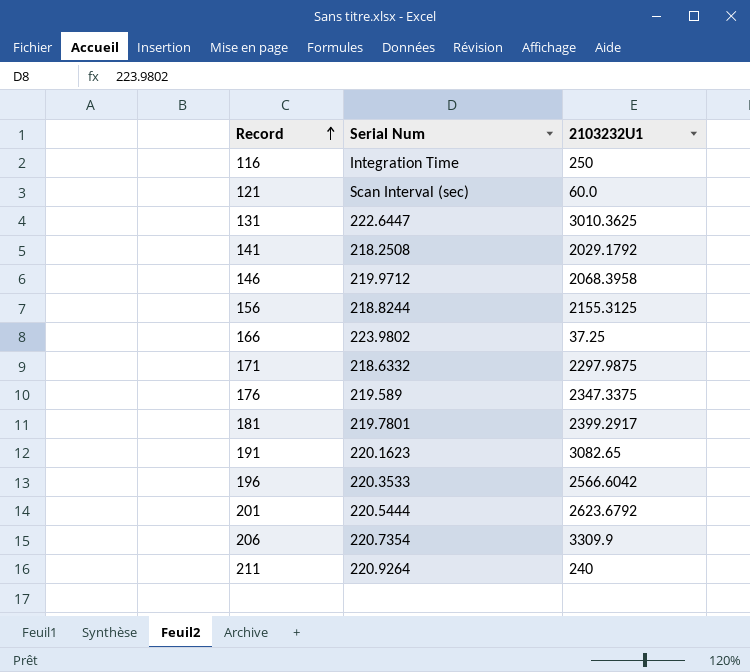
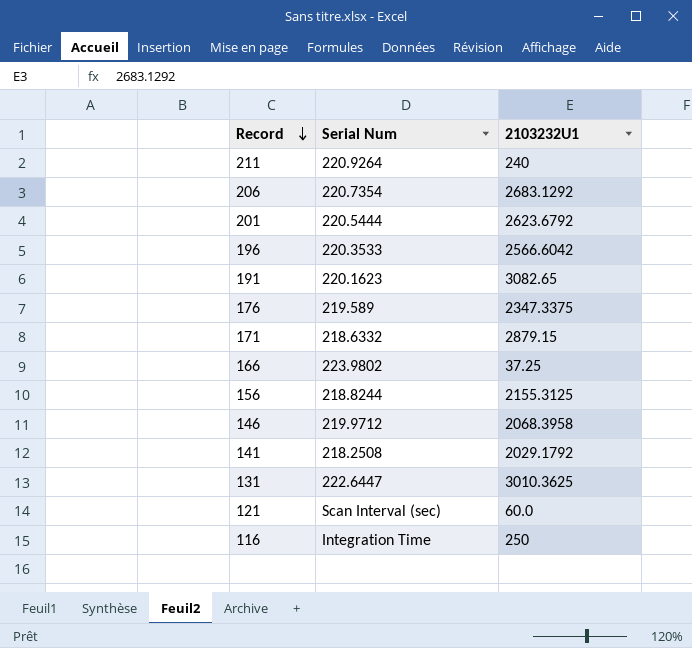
row order: Record ascending -> Record descending
row 181: 219.7801 | 2399.2917 -> none
206 | 2103232U1: 3309.9 -> 2683.1292
171 | 2103232U1: 2297.9875 -> 2879.15

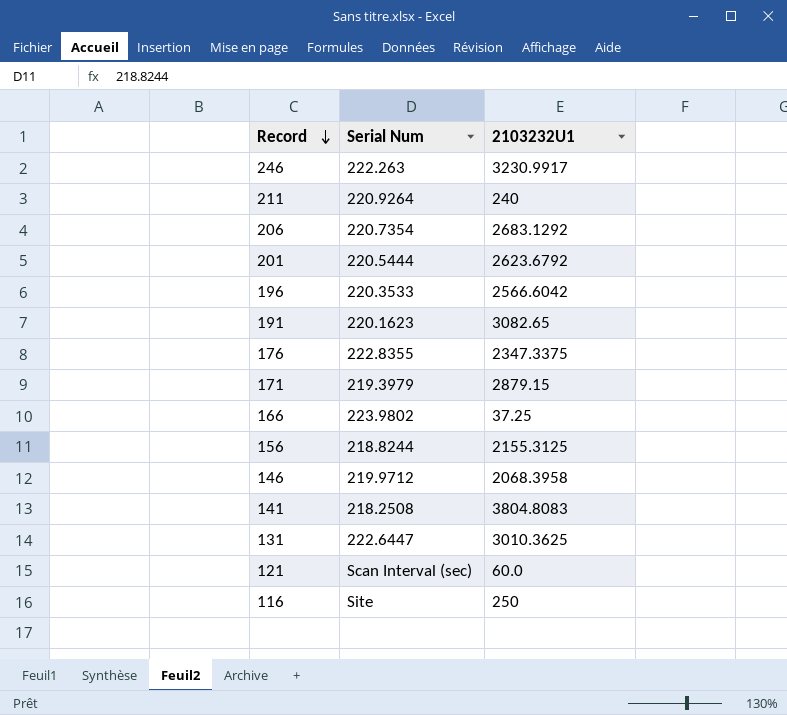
row 246: none -> 222.263 | 3230.9917
176 | Serial Num: 219.589 -> 222.8355
171 | Serial Num: 218.6332 -> 219.3979
141 | 2103232U1: 2029.1792 -> 3804.8083
116 | Serial Num: Integration Time -> Site

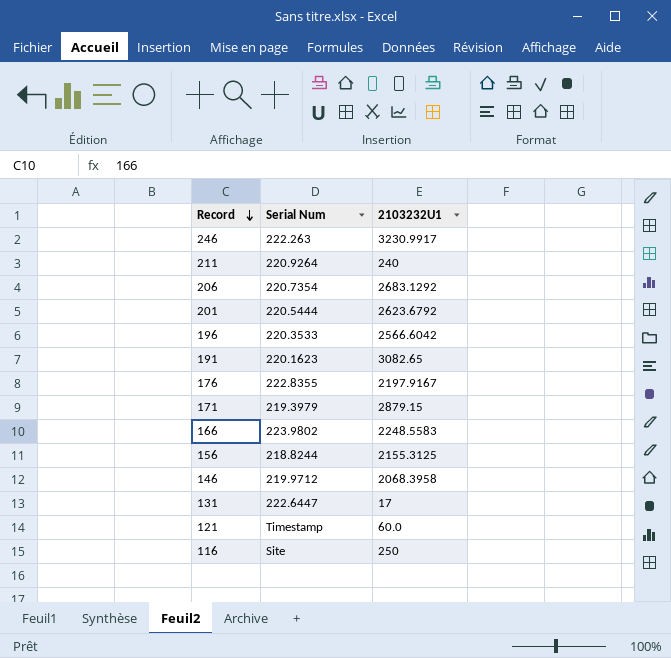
row 141: 218.2508 | 3804.8083 -> none
176 | 2103232U1: 2347.3375 -> 2197.9167
166 | 2103232U1: 37.25 -> 2248.5583
131 | 2103232U1: 3010.3625 -> 17
121 | Serial Num: Scan Interval (sec) -> Timestamp

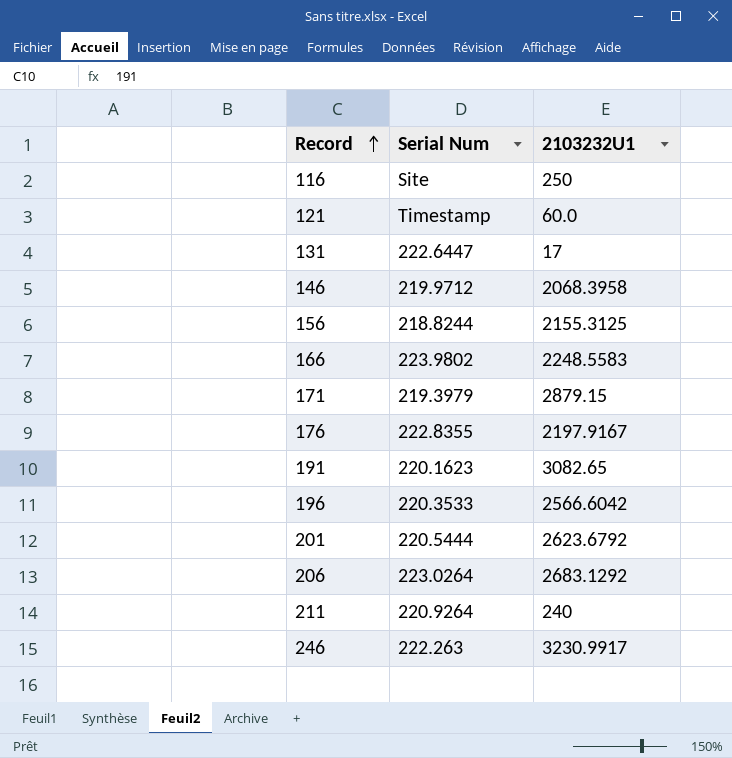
row order: Record descending -> Record ascending
206 | Serial Num: 220.7354 -> 223.0264

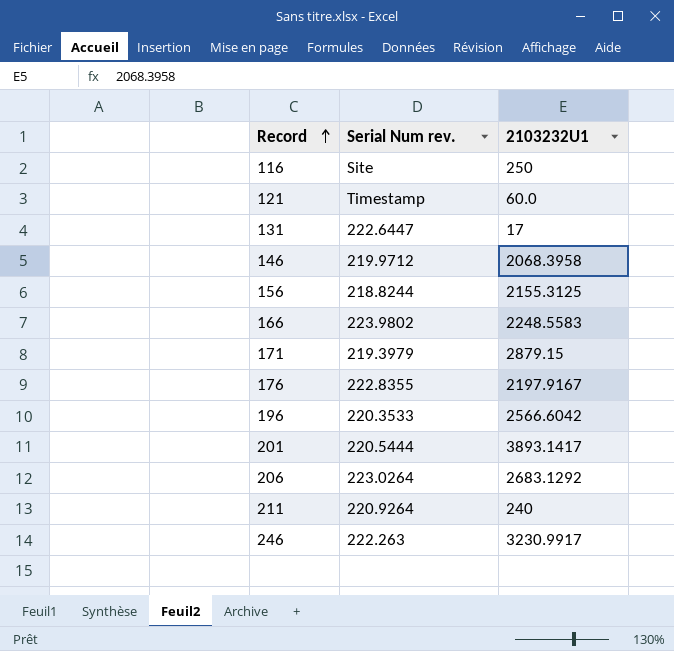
column name: Serial Num -> Serial Num rev.
row 191: 220.1623 | 3082.65 -> none
201 | 2103232U1: 2623.6792 -> 3893.1417

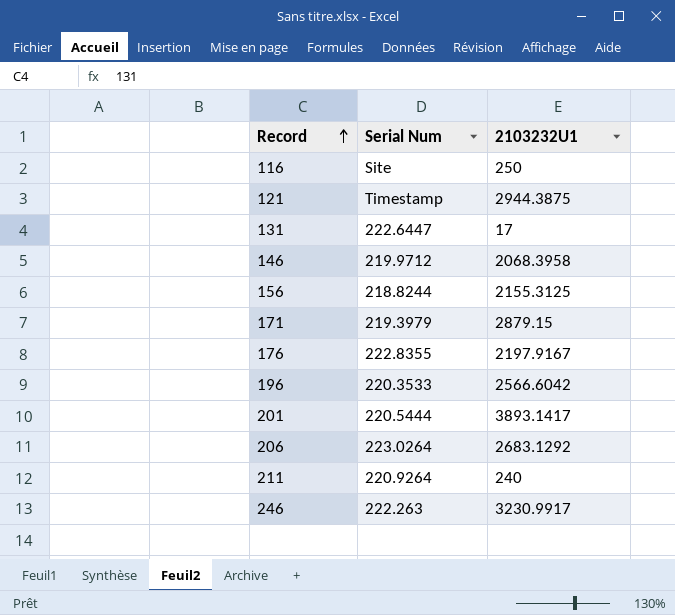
column name: Serial Num rev. -> Serial Num
row 166: 223.9802 | 2248.5583 -> none
121 | 2103232U1: 60.0 -> 2944.3875

